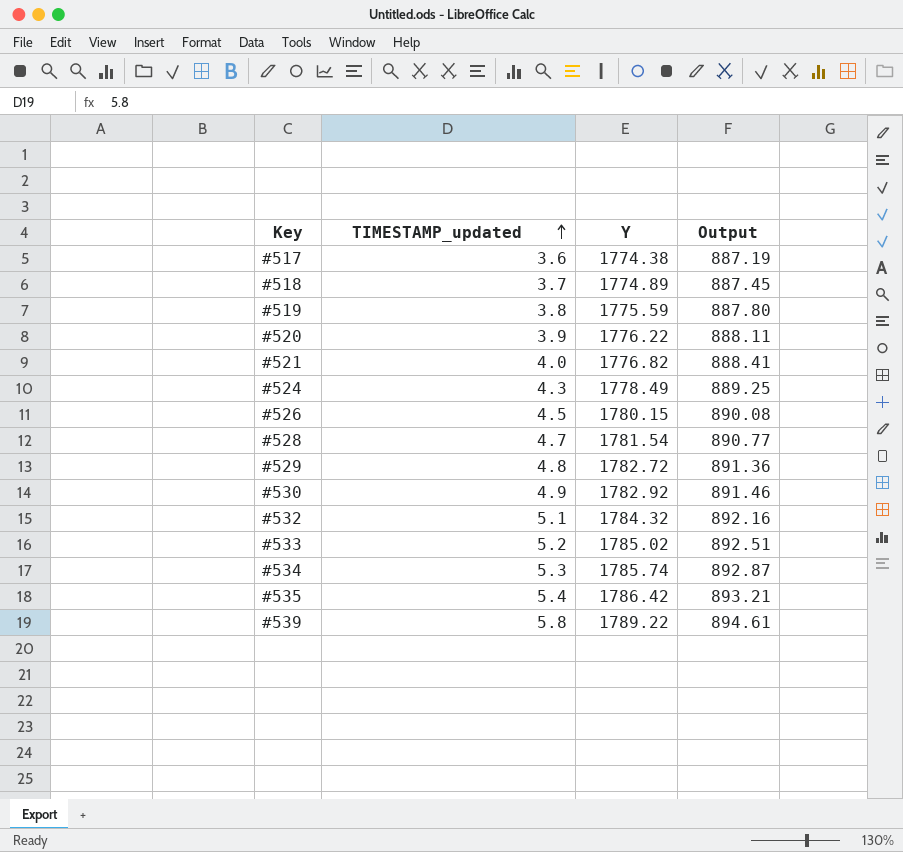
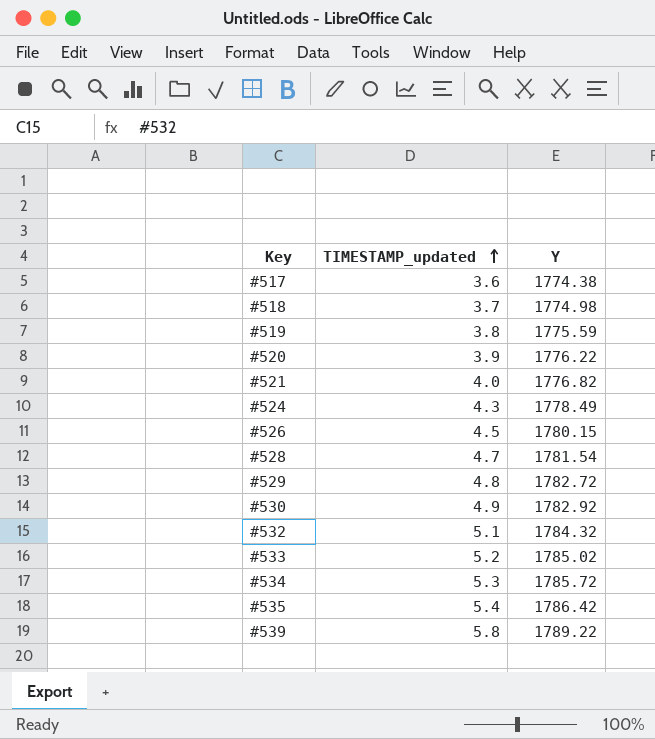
column Output | formula: [Y] * 0.5 -> none
#518 | Y: 1774.89 -> 1774.98
#534 | Y: 1785.74 -> 1785.72

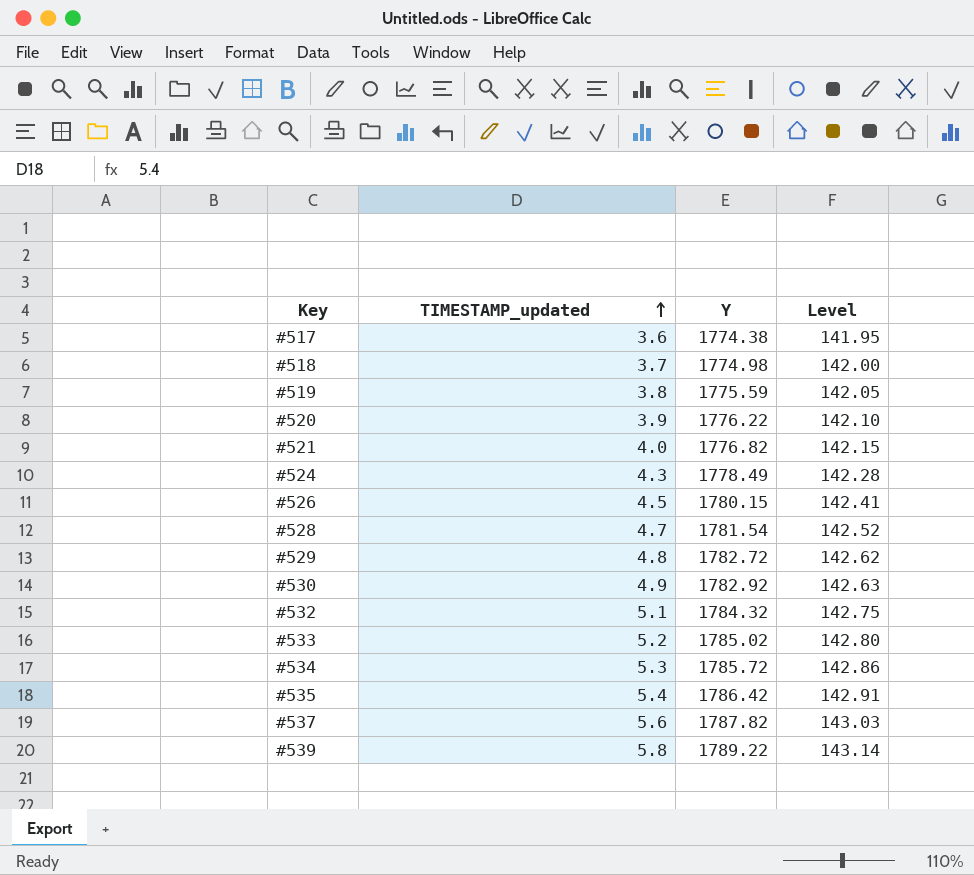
column Level | formula: none -> [Y] * 0.08
row #537: none -> 5.6 | 1787.82 | 143.03

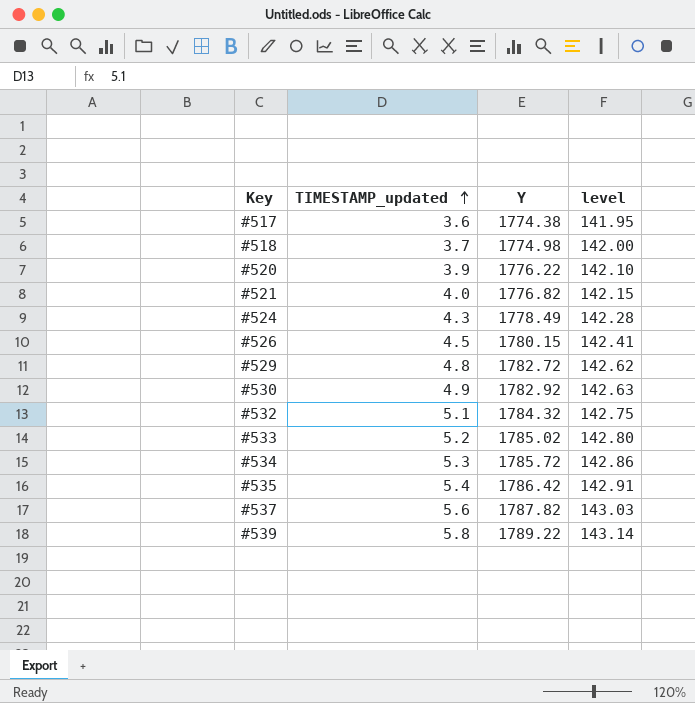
column name: Level -> level
row #519: 3.8 | 1775.59 | 142.05 -> none
row #528: 4.7 | 1781.54 | 142.52 -> none

